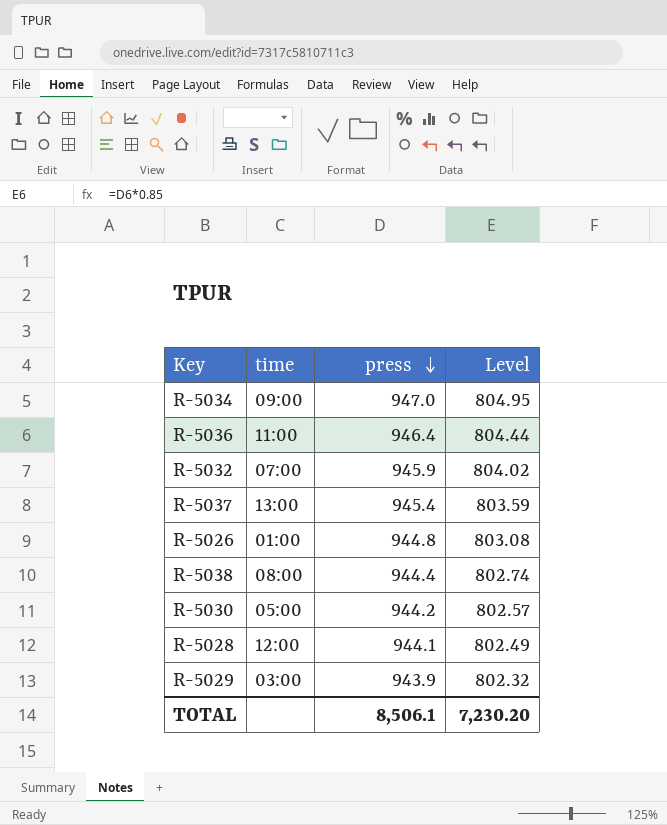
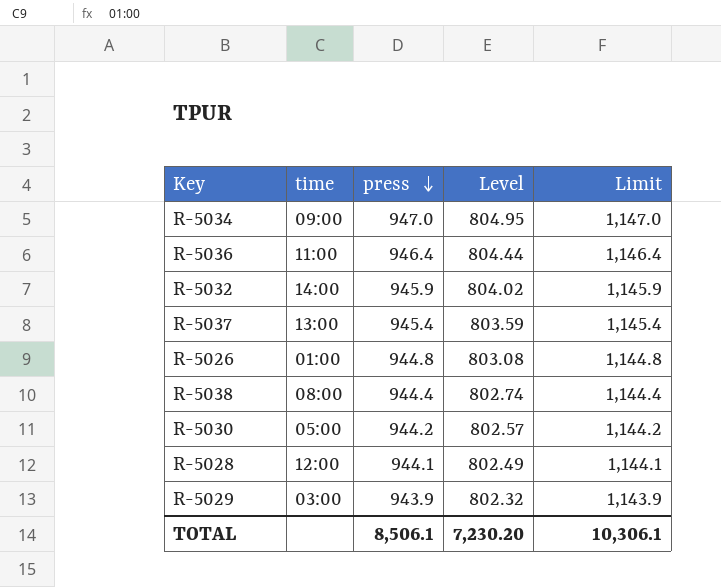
column Limit | formula: none -> [press] + 200
R-5032 | time: 07:00 -> 14:00

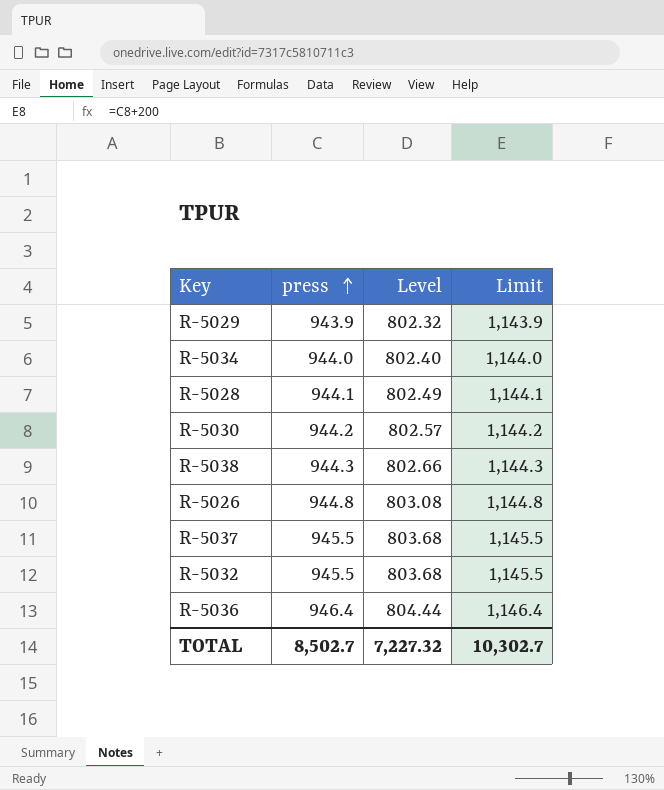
row order: press descending -> press ascending
column time | position: 2 -> none
R-5034 | press: 947.0 -> 944.0
R-5034 | Level: 804.95 -> 802.40
R-5034 | Limit: 1,147.0 -> 1,144.0
R-5038 | press: 944.4 -> 944.3
R-5038 | Level: 802.74 -> 802.66
R-5038 | Limit: 1,144.4 -> 1,144.3
R-5037 | press: 945.4 -> 945.5
R-5037 | Level: 803.59 -> 803.68
R-5037 | Limit: 1,145.4 -> 1,145.5
R-5032 | press: 945.9 -> 945.5
R-5032 | Level: 804.02 -> 803.68
R-5032 | Limit: 1,145.9 -> 1,145.5
TOTAL | press: 8,506.1 -> 8,502.7
TOTAL | Level: 7,230.20 -> 7,227.32
TOTAL | Limit: 10,306.1 -> 10,302.7

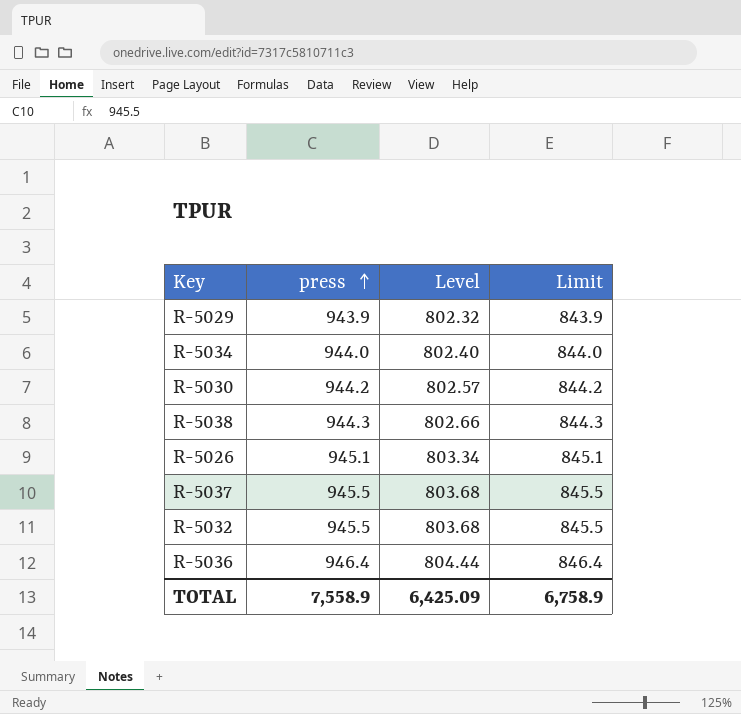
column Limit | formula: [press] + 200 -> [press] - 100
row R-5028: 944.1 | 802.49 | 1,144.1 -> none
R-5026 | press: 944.8 -> 945.1
R-5026 | Level: 803.08 -> 803.34
TOTAL | press: 8,502.7 -> 7,558.9
TOTAL | Level: 7,227.32 -> 6,425.09
TOTAL | Limit: 10,302.7 -> 6,758.9

